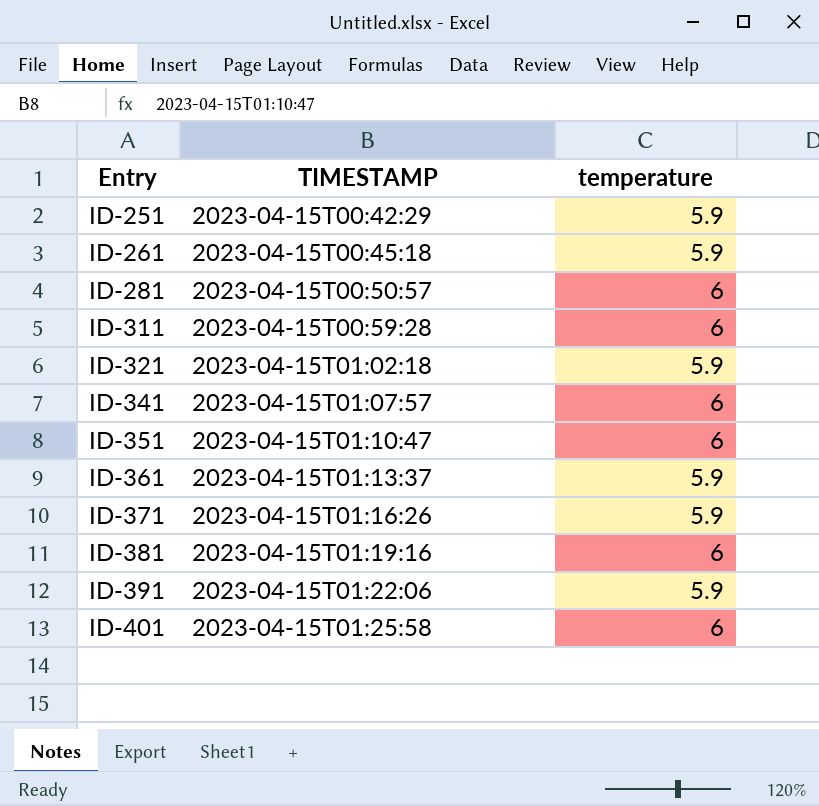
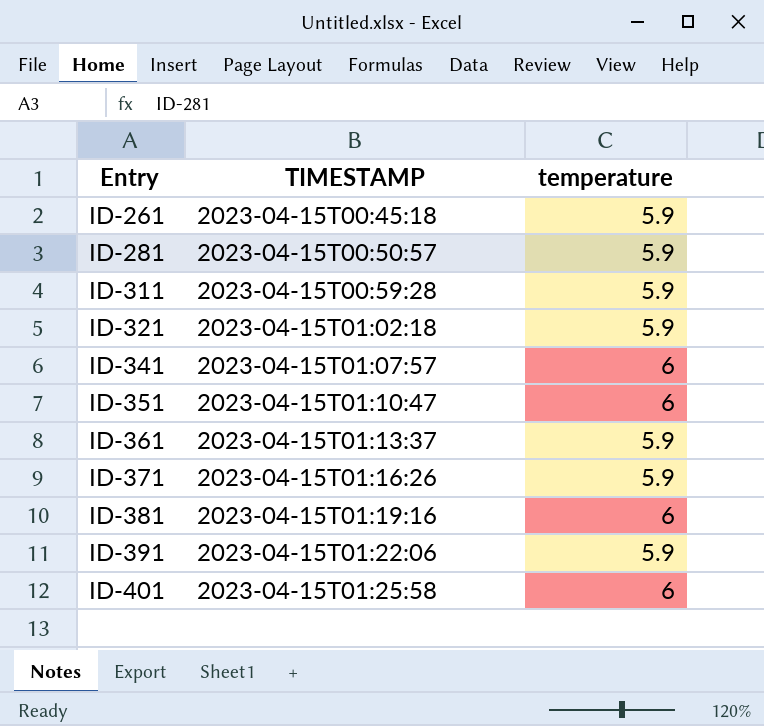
row ID-251: 2023-04-15T00:42:29 | 5.9 -> none
ID-281 | temperature: 6 -> 5.9
ID-311 | temperature: 6 -> 5.9

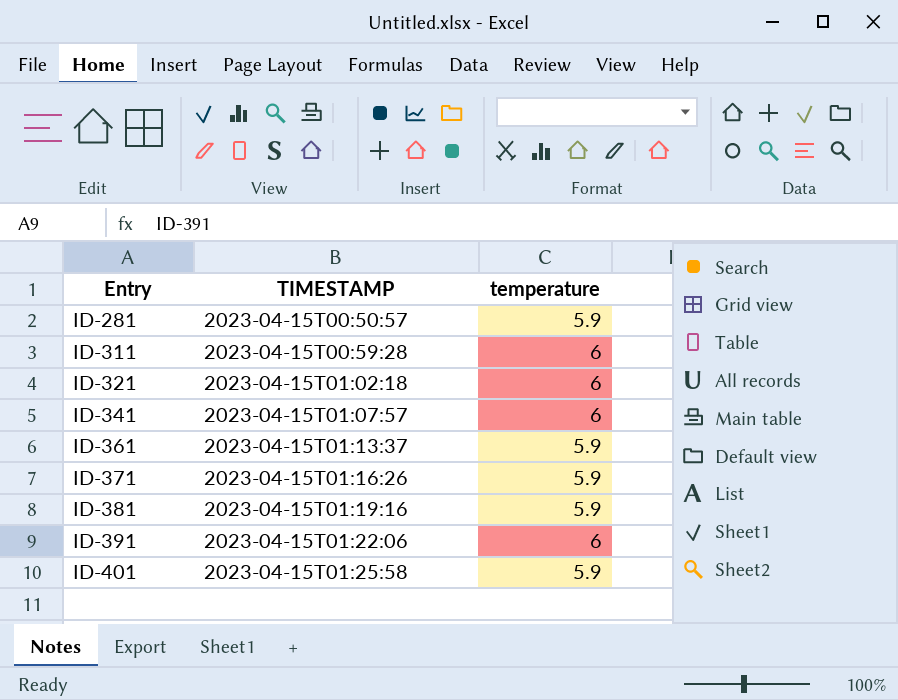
row ID-261: 2023-04-15T00:45:18 | 5.9 -> none
row ID-351: 2023-04-15T01:10:47 | 6 -> none
ID-311 | temperature: 5.9 -> 6
ID-321 | temperature: 5.9 -> 6
ID-381 | temperature: 6 -> 5.9
ID-391 | temperature: 5.9 -> 6
ID-401 | temperature: 6 -> 5.9

